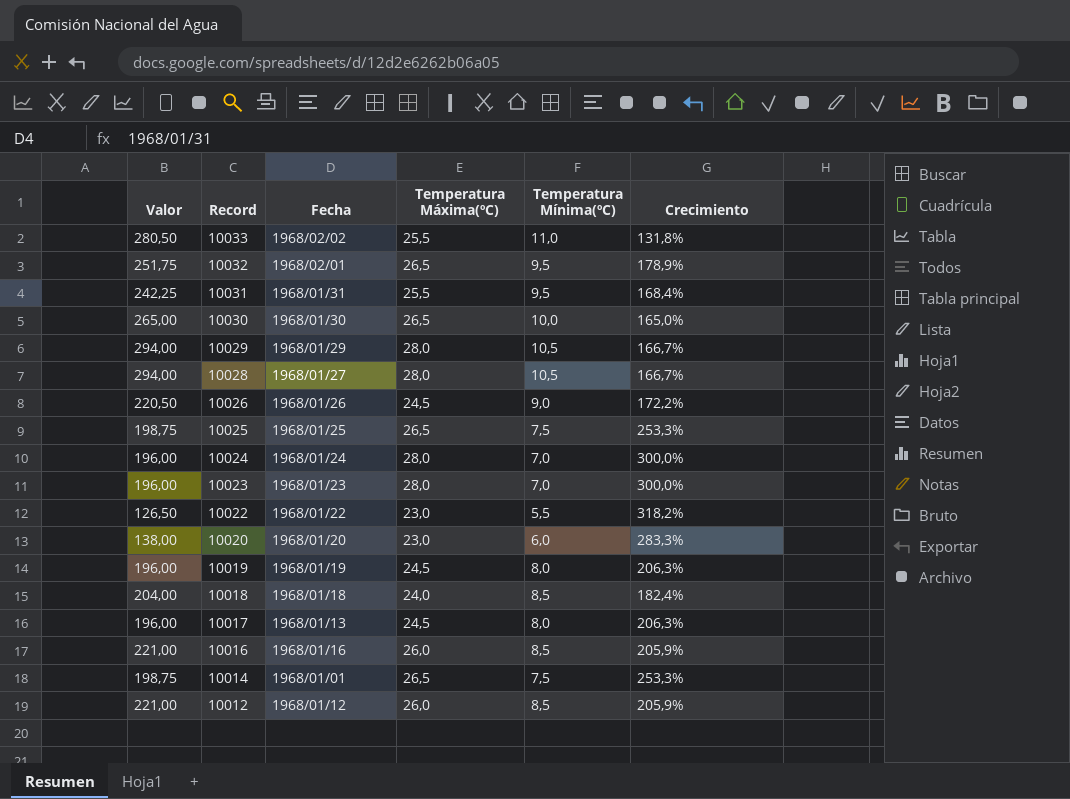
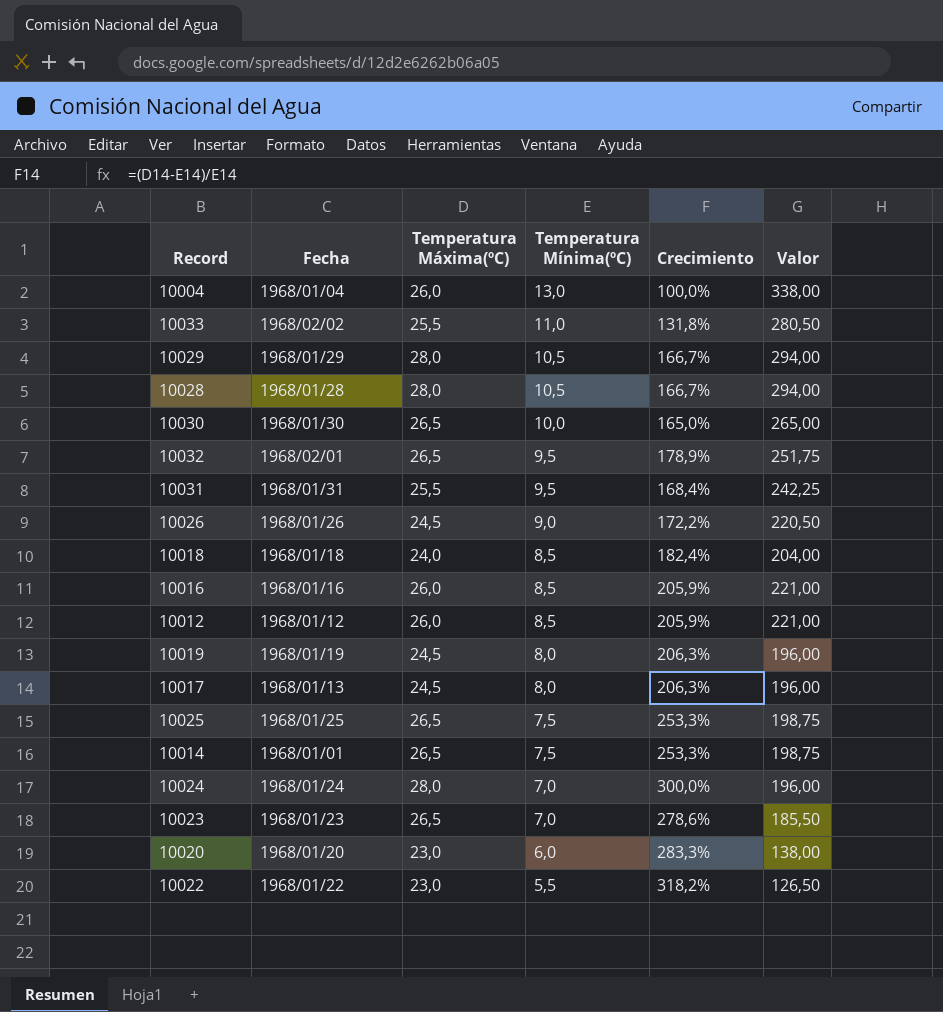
row order: Record descending -> Temperatura Mínima(ºC) descending
column Valor | position: 1 -> 6
row 10004: none -> 1968/01/04 | 26,0 | 13,0 | 100,0% | 338,00
10028 | Fecha: 1968/01/27 -> 1968/01/28
10023 | Temperatura Máxima(ºC): 28,0 -> 26,5
10023 | Crecimiento: 300,0% -> 278,6%
10023 | Valor: 196,00 -> 185,50

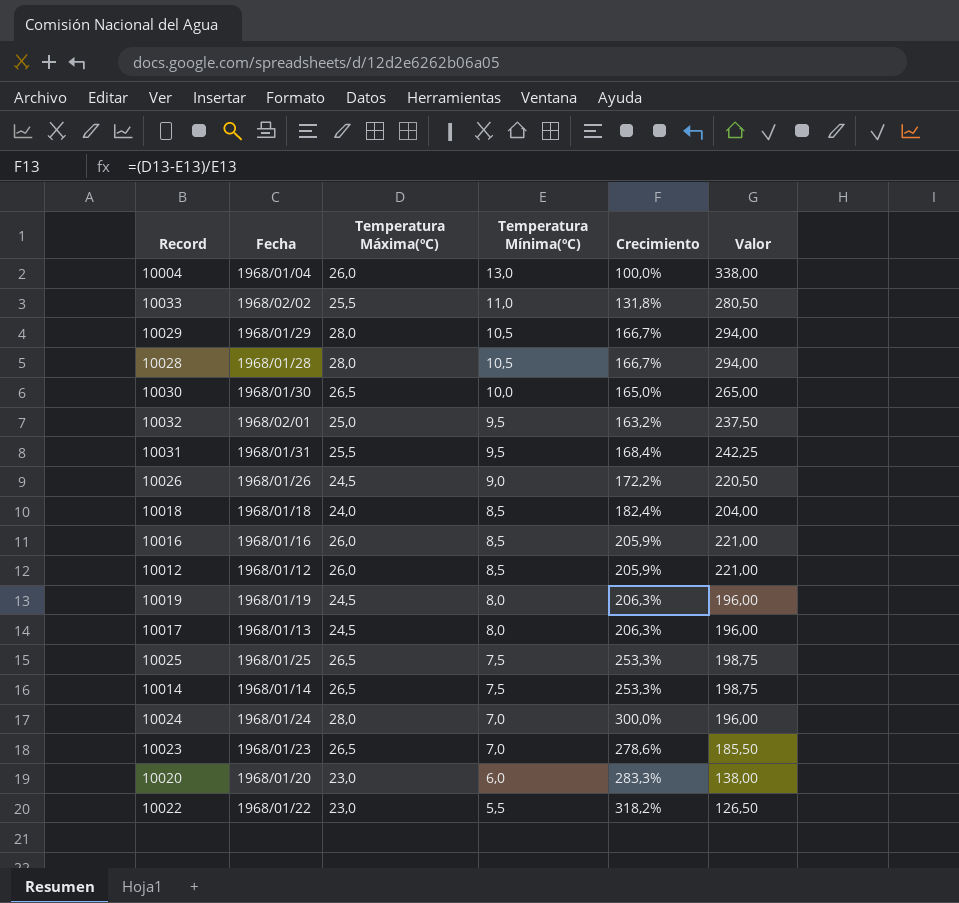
10032 | Temperatura Máxima(ºC): 26,5 -> 25,0
10032 | Crecimiento: 178,9% -> 163,2%
10032 | Valor: 251,75 -> 237,50
10014 | Fecha: 1968/01/01 -> 1968/01/14

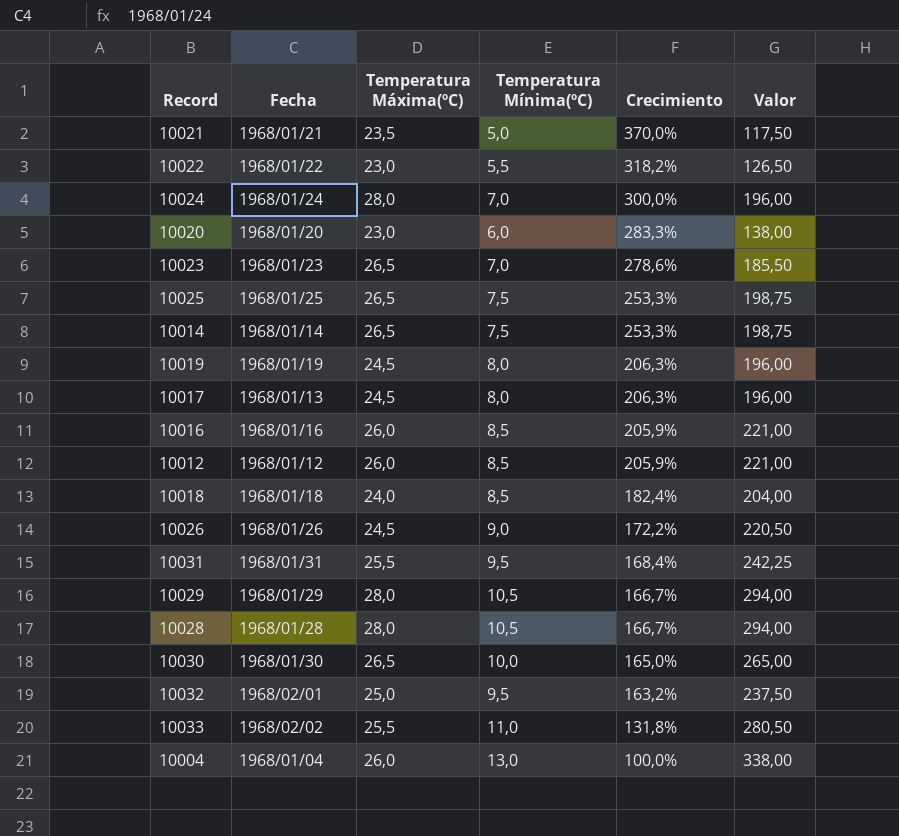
row order: Temperatura Mínima(ºC) descending -> Crecimiento descending
row 10021: none -> 1968/01/21 | 23,5 | 5,0 | 370,0% | 117,50

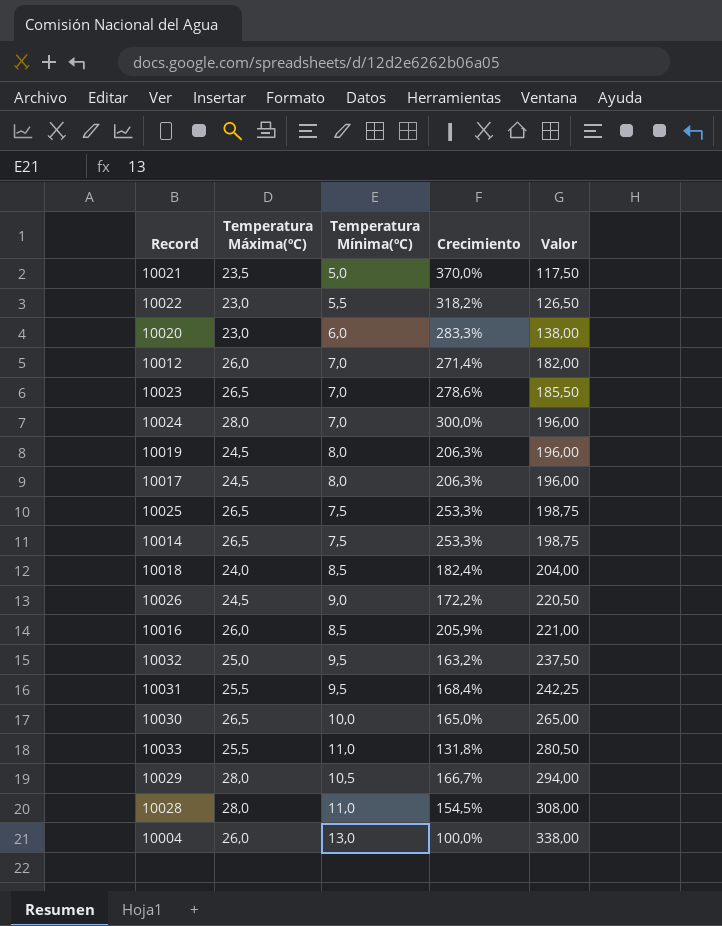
row order: Crecimiento descending -> Valor ascending
column Fecha | position: 2 -> none
10012 | Temperatura Mínima(ºC): 8,5 -> 7,0
10012 | Crecimiento: 205,9% -> 271,4%
10012 | Valor: 221,00 -> 182,00
10028 | Temperatura Mínima(ºC): 10,5 -> 11,0
10028 | Crecimiento: 166,7% -> 154,5%
10028 | Valor: 294,00 -> 308,00

